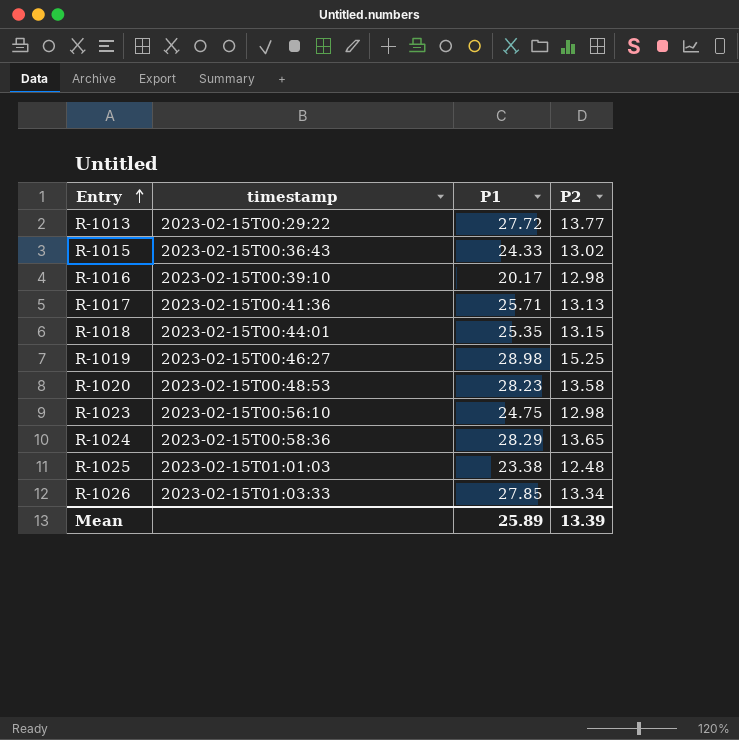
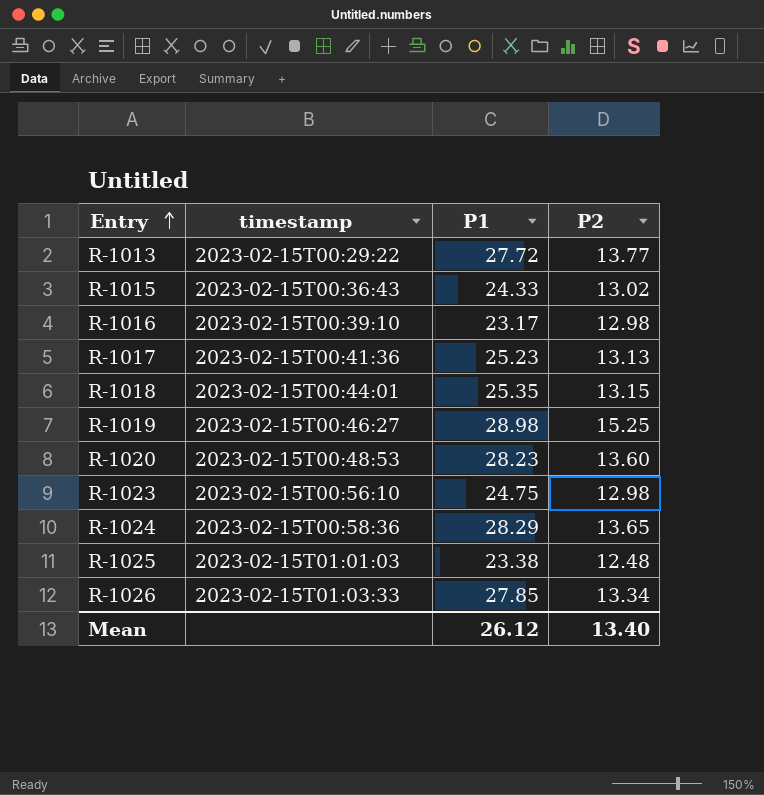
R-1016 | P1: 20.17 -> 23.17
R-1017 | P1: 25.71 -> 25.23
R-1020 | P2: 13.58 -> 13.60
Mean | P1: 25.89 -> 26.12
Mean | P2: 13.39 -> 13.40

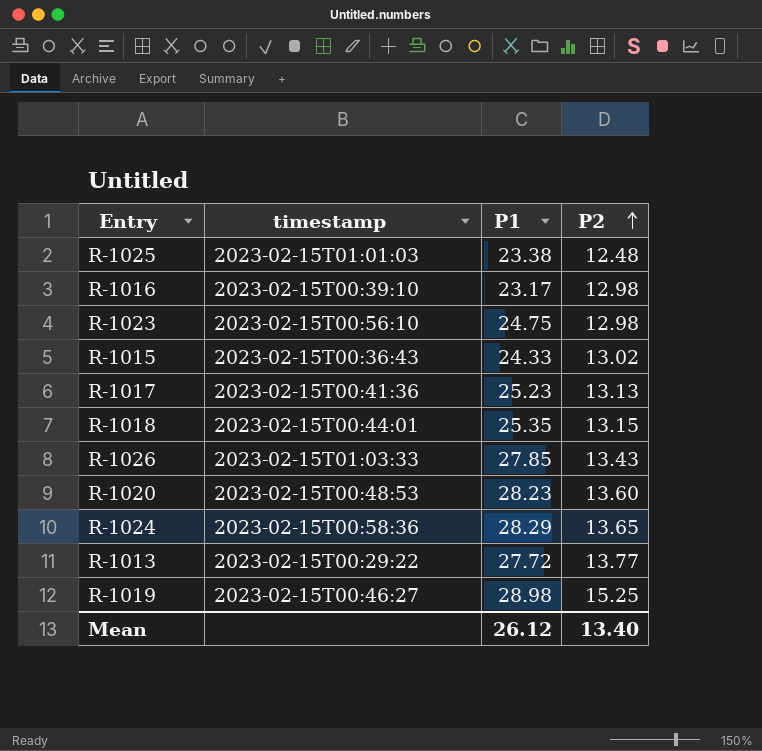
row order: Entry ascending -> P2 ascending
R-1026 | P2: 13.34 -> 13.43

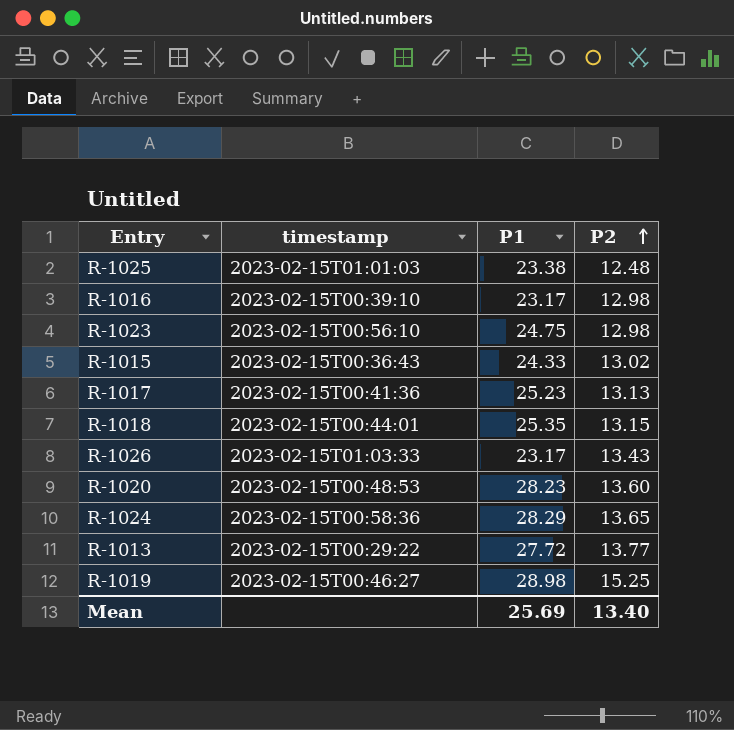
R-1026 | P1: 27.85 -> 23.17
Mean | P1: 26.12 -> 25.69

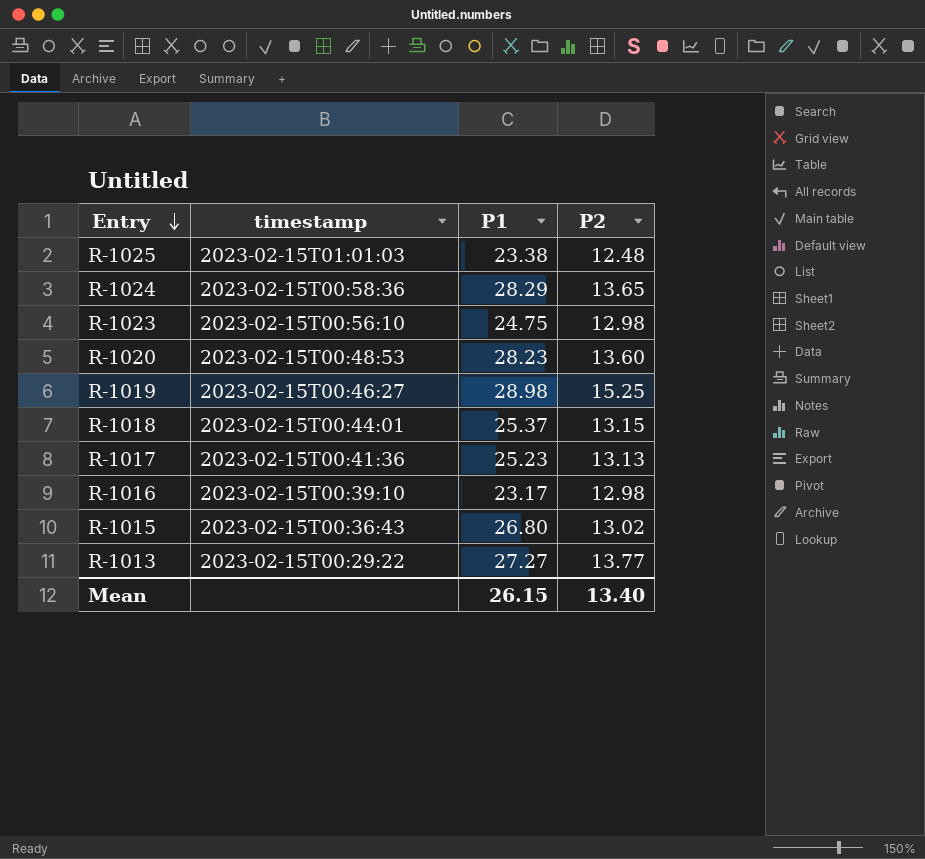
row order: P2 ascending -> Entry descending
row R-1026: 2023-02-15T01:03:33 | 23.17 | 13.43 -> none
R-1018 | P1: 25.35 -> 25.37
R-1015 | P1: 24.33 -> 26.80
R-1013 | P1: 27.72 -> 27.27
Mean | P1: 25.69 -> 26.15

